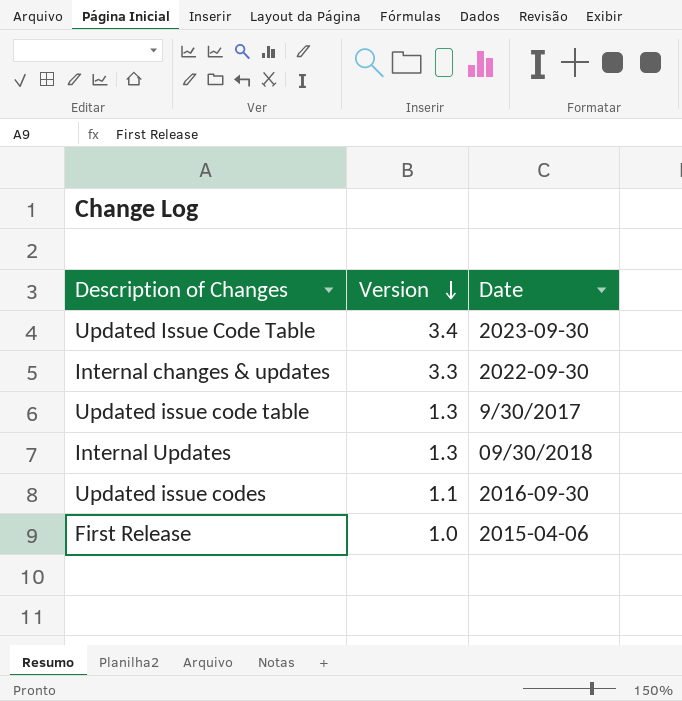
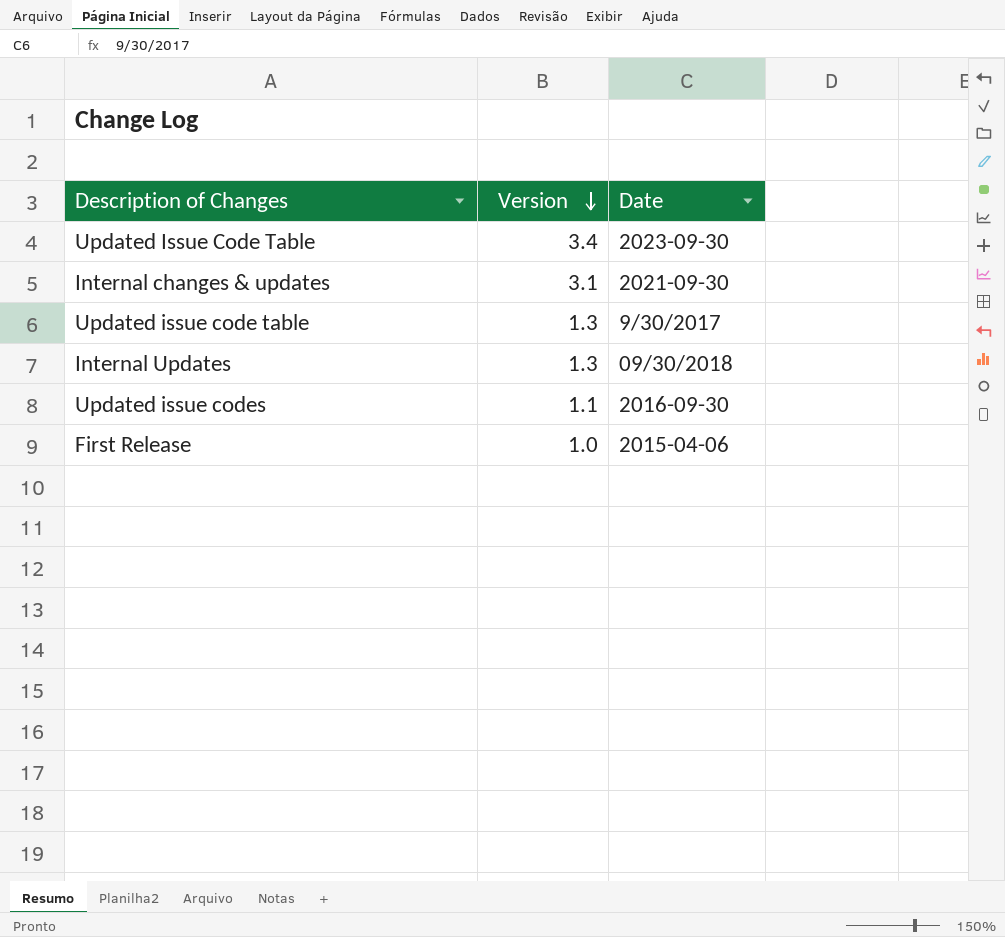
Internal changes & updates | Version: 3.3 -> 3.1
Internal changes & updates | Date: 2022-09-30 -> 2021-09-30

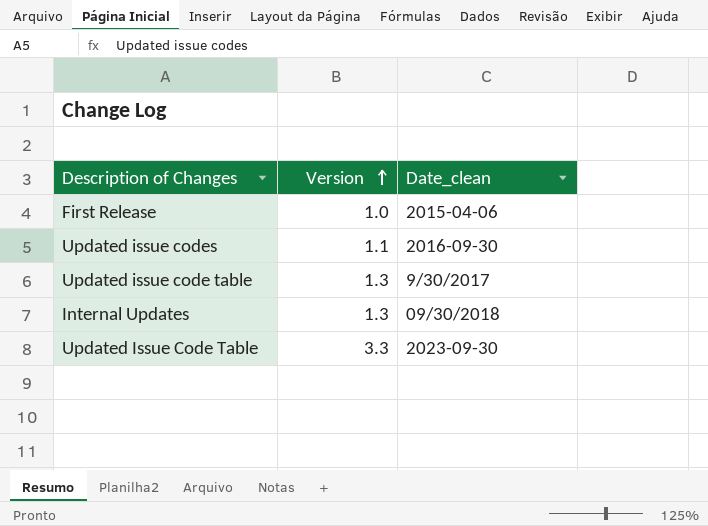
row order: Version descending -> Version ascending
column name: Date -> Date_clean
row Internal changes & updates: 3.1 | 2021-09-30 -> none
Updated Issue Code Table | Version: 3.4 -> 3.3

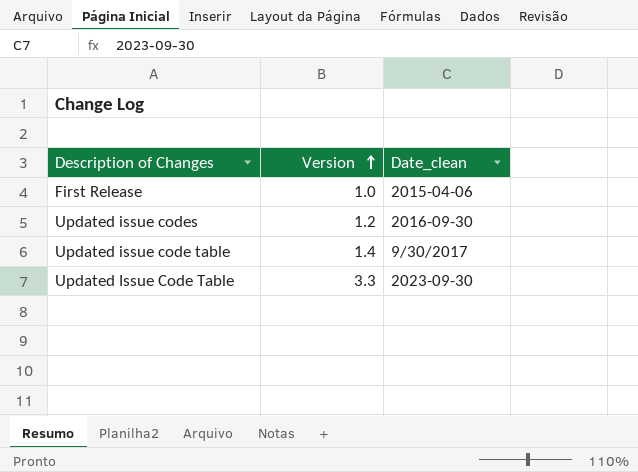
row Internal Updates: 1.3 | 09/30/2018 -> none
Updated issue codes | Version: 1.1 -> 1.2
Updated issue code table | Version: 1.3 -> 1.4

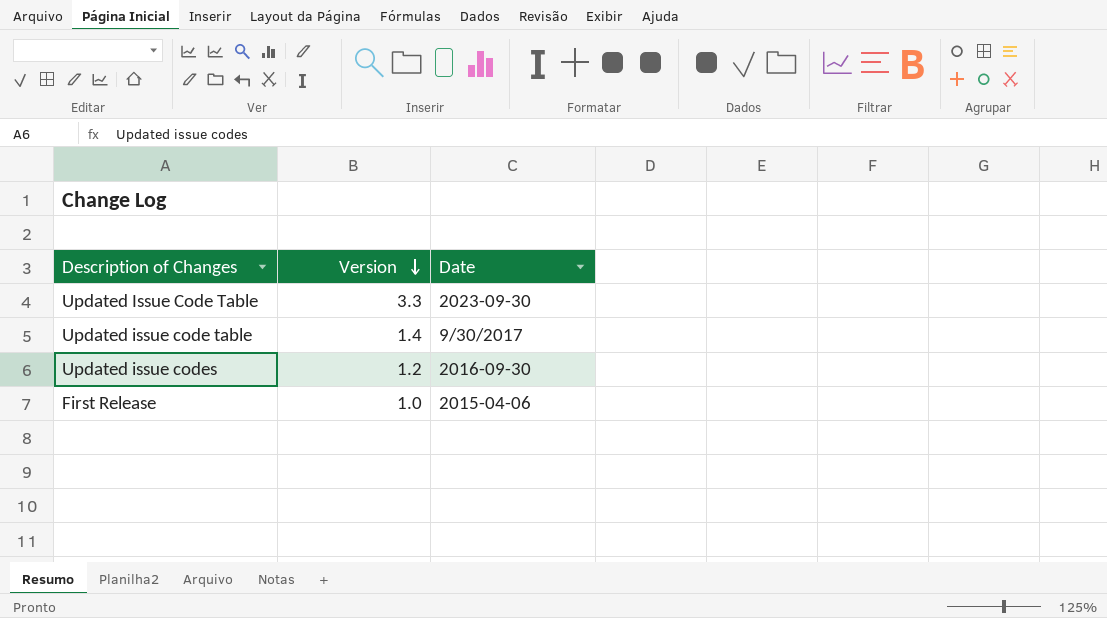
row order: Version ascending -> Version descending
column name: Date_clean -> Date

